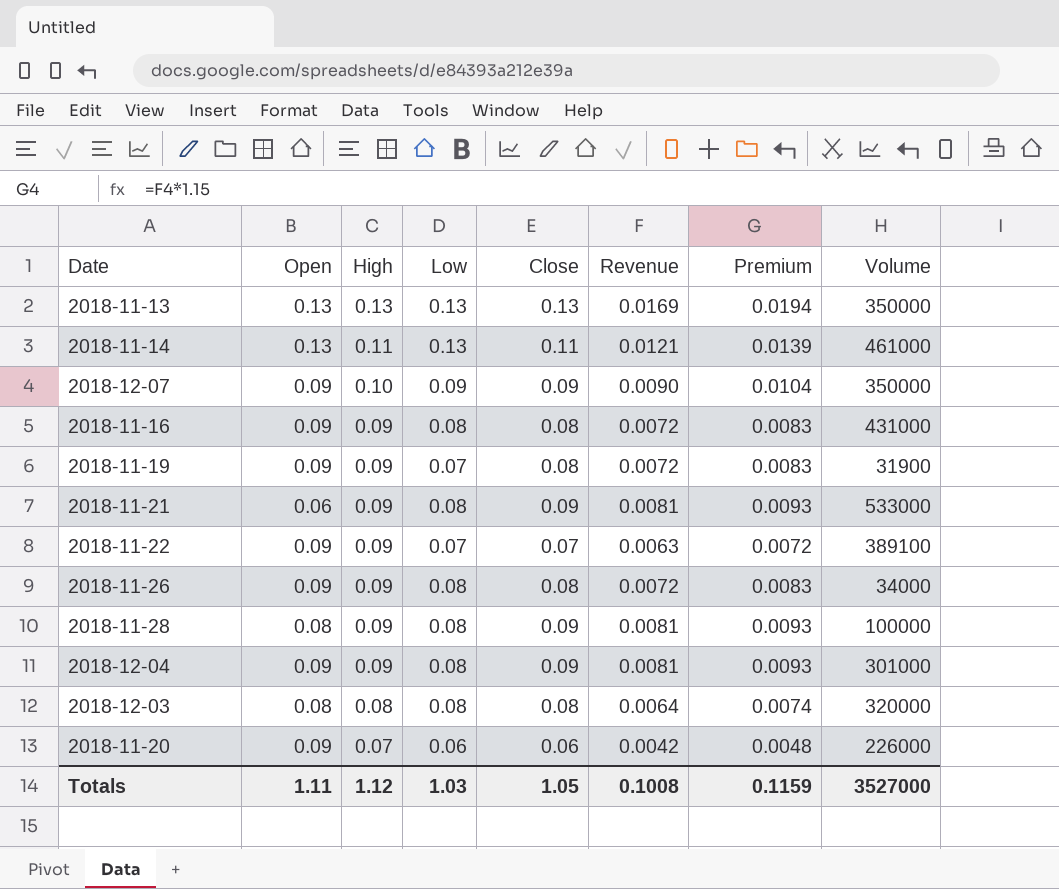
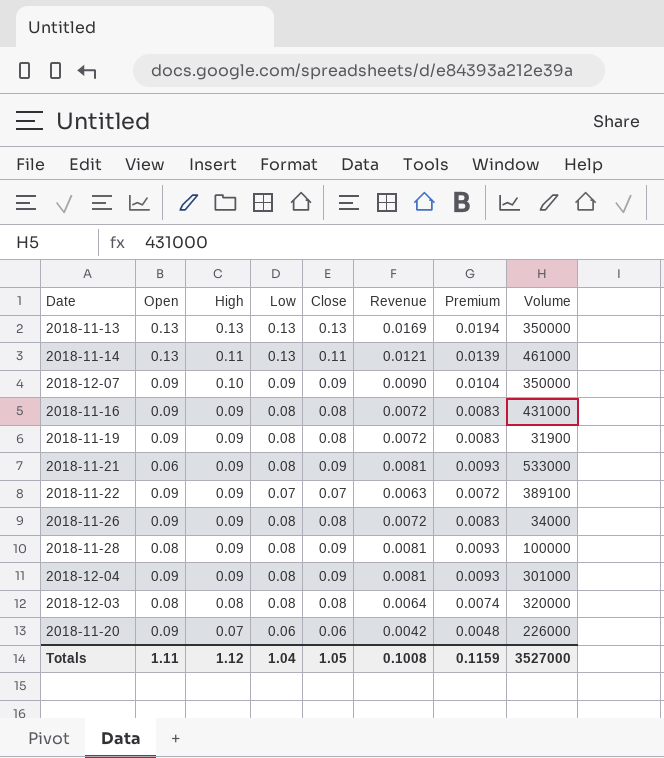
2018-11-19 | Low: 0.07 -> 0.08
Totals | Low: 1.03 -> 1.04

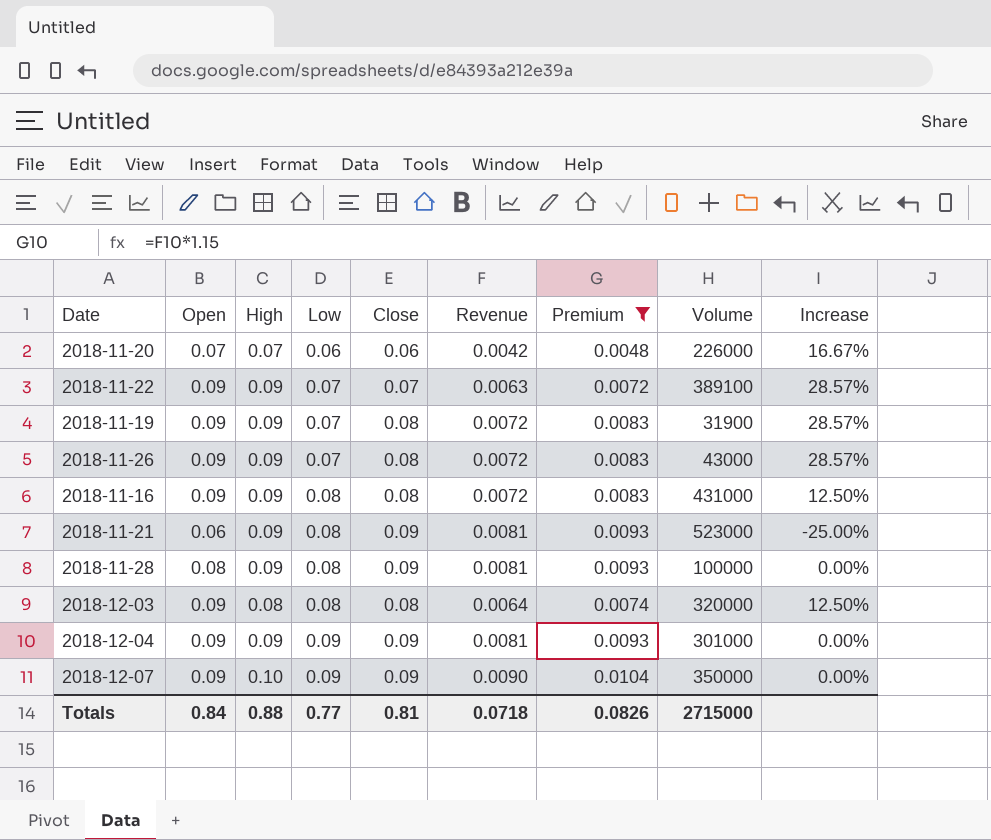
filter: none -> Premium <= 0.0104
row order: High descending -> Low ascending
column Increase | formula: none -> ([Open] - [Low]) / [Low]
2018-11-20 | Open: 0.09 -> 0.07
2018-11-19 | Low: 0.08 -> 0.07
2018-11-26 | Low: 0.08 -> 0.07
2018-11-26 | Volume: 34000 -> 43000
2018-11-21 | Volume: 533000 -> 523000
2018-12-03 | Open: 0.08 -> 0.09
2018-12-04 | Low: 0.08 -> 0.09
Totals | Open: 1.11 -> 0.84
Totals | High: 1.12 -> 0.88
Totals | Low: 1.04 -> 0.77
Totals | Close: 1.05 -> 0.81
Totals | Revenue: 0.1008 -> 0.0718
Totals | Premium: 0.1159 -> 0.0826
Totals | Volume: 3527000 -> 2715000

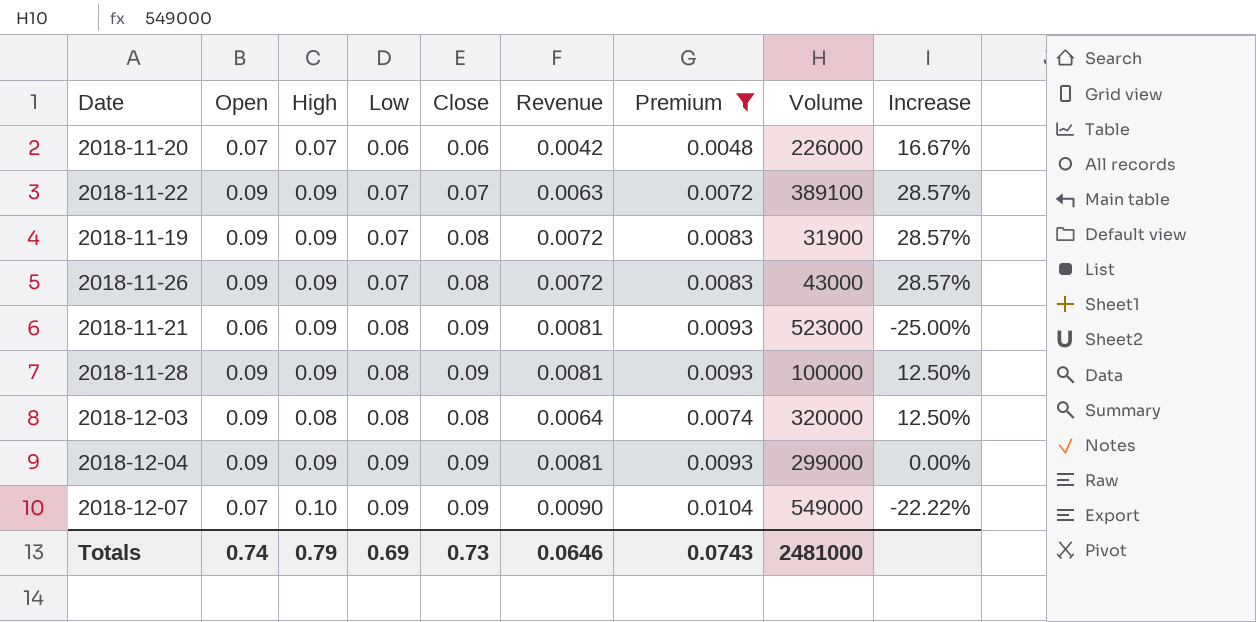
row 2018-11-16: 0.09 | 0.09 | 0.08 | 0.08 | 0.0072 | 0.0083 | 431000 | 12.50% -> none
2018-11-28 | Open: 0.08 -> 0.09
2018-11-28 | Increase: 0.00% -> 12.50%
2018-12-04 | Volume: 301000 -> 299000
2018-12-07 | Open: 0.09 -> 0.07
2018-12-07 | Volume: 350000 -> 549000
2018-12-07 | Increase: 0.00% -> -22.22%
Totals | Open: 0.84 -> 0.74
Totals | High: 0.88 -> 0.79
Totals | Low: 0.77 -> 0.69
Totals | Close: 0.81 -> 0.73
Totals | Revenue: 0.0718 -> 0.0646
Totals | Premium: 0.0826 -> 0.0743
Totals | Volume: 2715000 -> 2481000

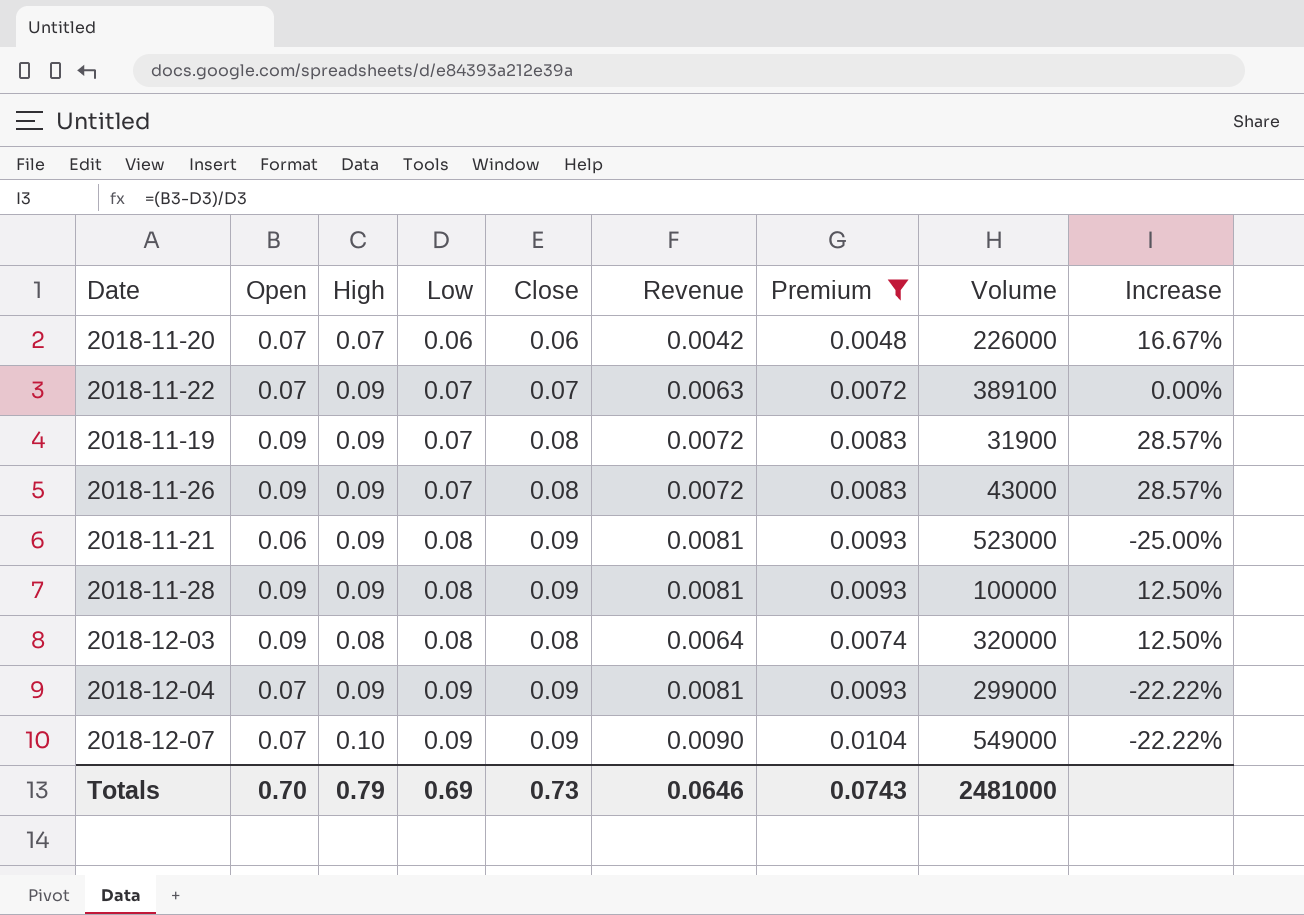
2018-11-22 | Open: 0.09 -> 0.07
2018-11-22 | Increase: 28.57% -> 0.00%
2018-12-04 | Open: 0.09 -> 0.07
2018-12-04 | Increase: 0.00% -> -22.22%
Totals | Open: 0.74 -> 0.70

